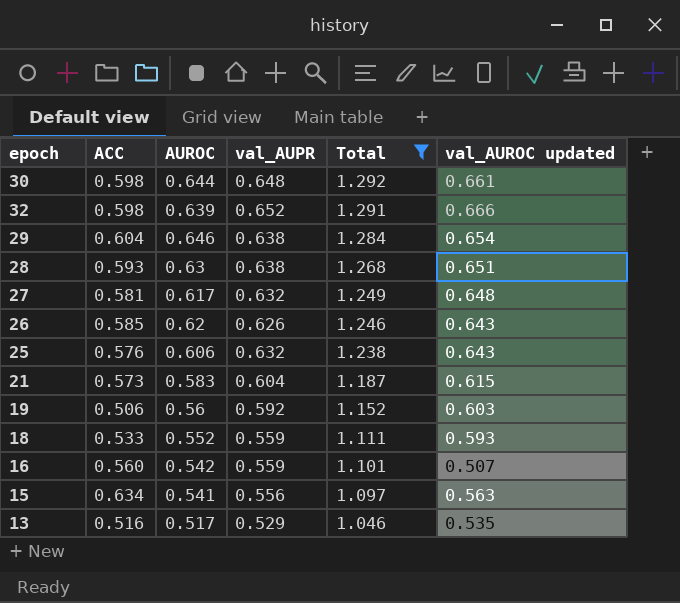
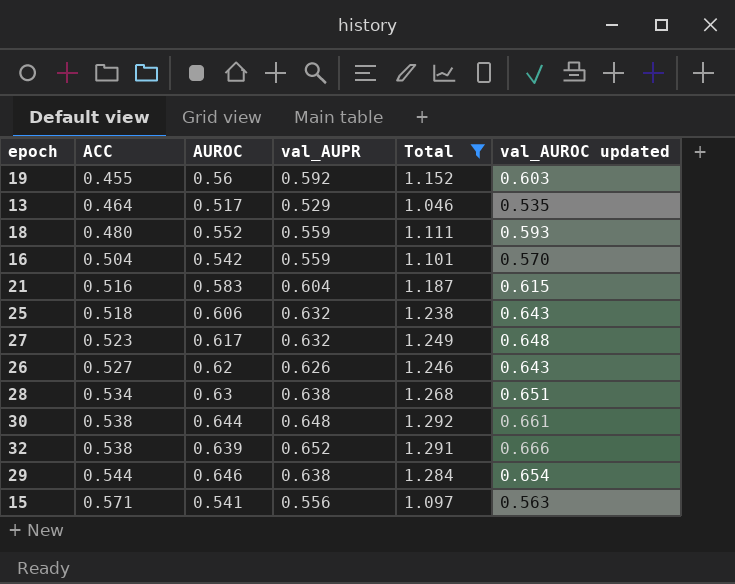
row order: Total descending -> ACC ascending
19 | ACC: 0.506 -> 0.455
13 | ACC: 0.516 -> 0.464
18 | ACC: 0.533 -> 0.480
16 | ACC: 0.560 -> 0.504
16 | val_AUROC updated: 0.507 -> 0.570
21 | ACC: 0.573 -> 0.516
25 | ACC: 0.576 -> 0.518
27 | ACC: 0.581 -> 0.523
26 | ACC: 0.585 -> 0.527
28 | ACC: 0.593 -> 0.534
30 | ACC: 0.598 -> 0.538
32 | ACC: 0.598 -> 0.538
29 | ACC: 0.604 -> 0.544
15 | ACC: 0.634 -> 0.571

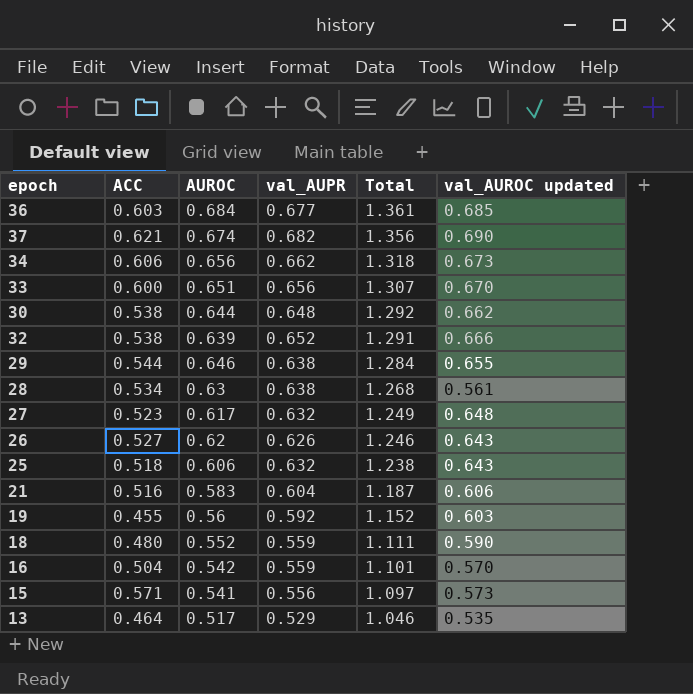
filter: Total <= 1.292 -> none
row order: ACC ascending -> Total descending
30 | val_AUROC updated: 0.661 -> 0.662
29 | val_AUROC updated: 0.654 -> 0.655
28 | val_AUROC updated: 0.651 -> 0.561
21 | val_AUROC updated: 0.615 -> 0.606
18 | val_AUROC updated: 0.593 -> 0.590
15 | val_AUROC updated: 0.563 -> 0.573

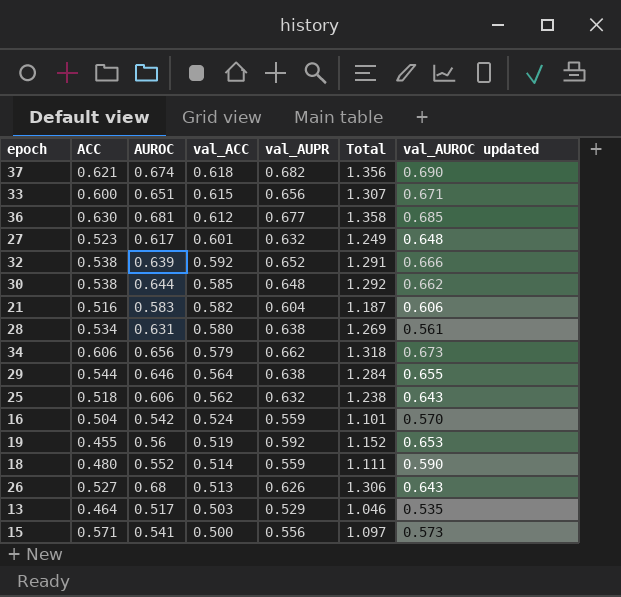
row order: Total descending -> val_ACC descending
column val_ACC | position: none -> 4
33 | val_AUROC updated: 0.670 -> 0.671
36 | ACC: 0.603 -> 0.630
36 | AUROC: 0.684 -> 0.681
36 | Total: 1.361 -> 1.358
28 | AUROC: 0.63 -> 0.631
28 | Total: 1.268 -> 1.269
19 | val_AUROC updated: 0.603 -> 0.653
26 | AUROC: 0.62 -> 0.68
26 | Total: 1.246 -> 1.306

